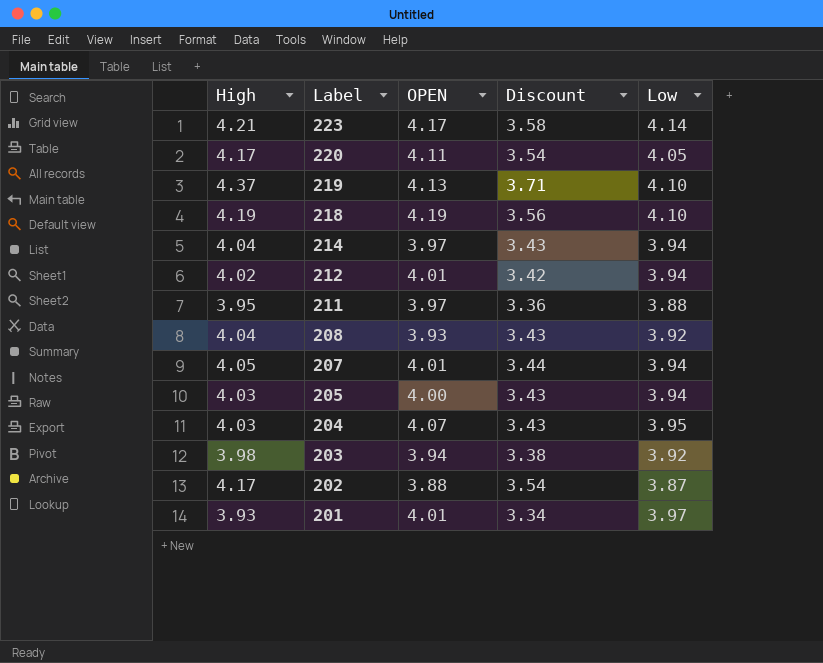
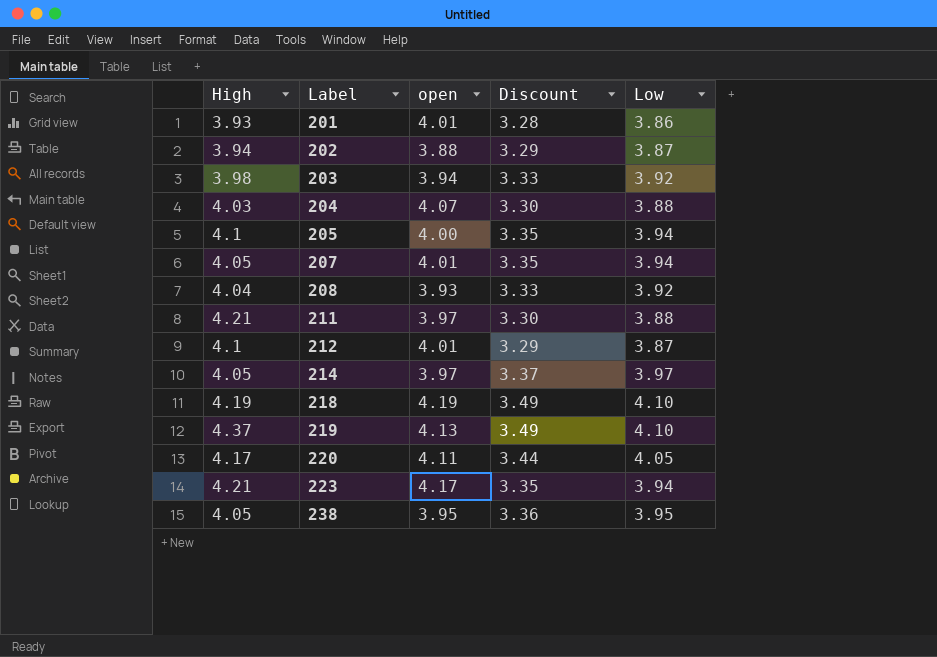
row order: Label descending -> Label ascending
column name: OPEN -> open
column Discount | formula: [High] * 0.85 -> [Low] * 0.85
201 | Low: 3.97 -> 3.86
202 | High: 4.17 -> 3.94
204 | Low: 3.95 -> 3.88
205 | High: 4.03 -> 4.1
211 | High: 3.95 -> 4.21
212 | High: 4.02 -> 4.1
212 | Low: 3.94 -> 3.87
214 | High: 4.04 -> 4.05
214 | Low: 3.94 -> 3.97
223 | Low: 4.14 -> 3.94
row 238: none -> 4.05 | 3.95 | 3.36 | 3.95

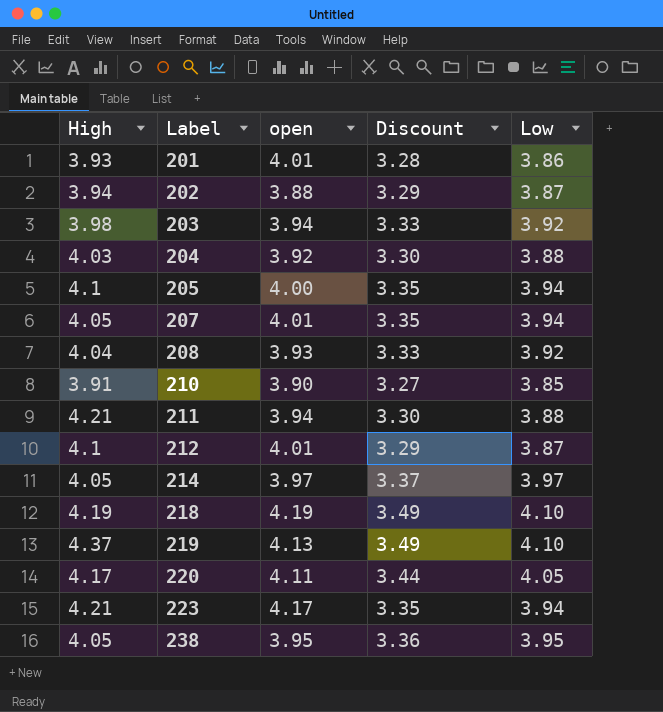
204 | open: 4.07 -> 3.92
row 210: none -> 3.91 | 3.90 | 3.27 | 3.85
211 | open: 3.97 -> 3.94

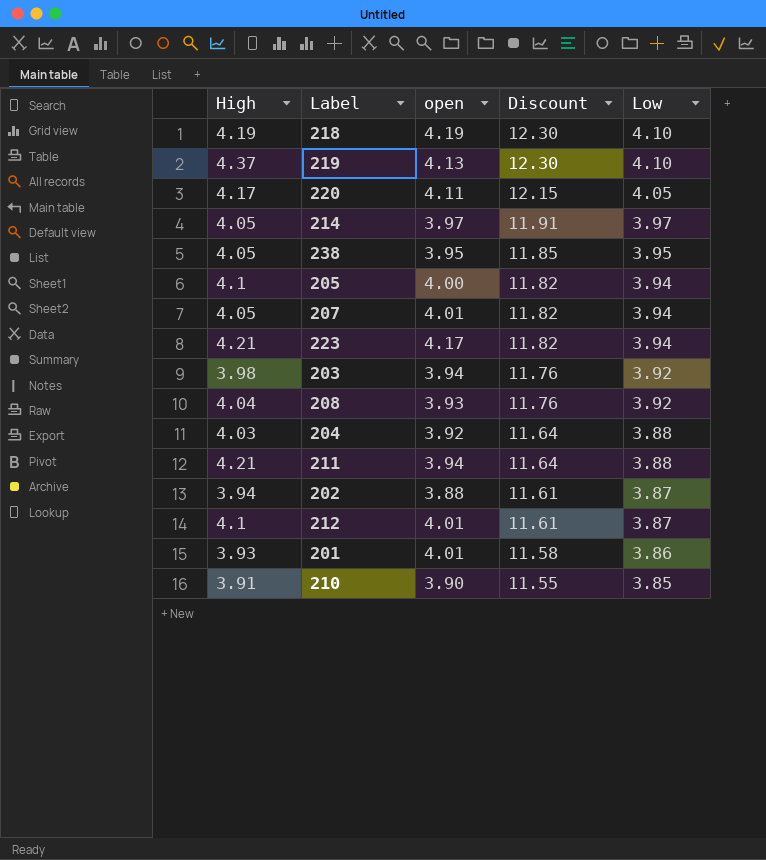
row order: Label ascending -> Discount descending
column Discount | formula: [Low] * 0.85 -> [Low] * 3

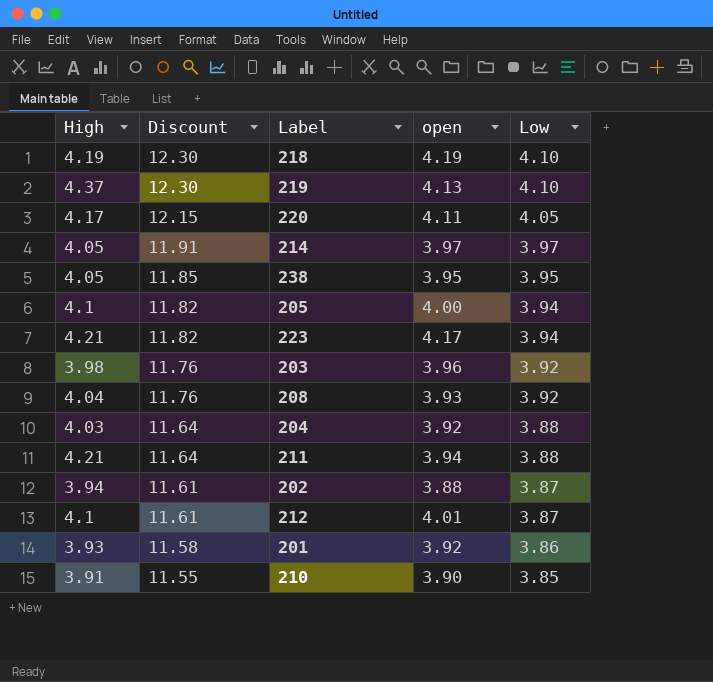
column Discount | position: 4 -> 2
row 207: 4.05 | 4.01 | 11.82 | 3.94 -> none
203 | open: 3.94 -> 3.96
201 | open: 4.01 -> 3.92

